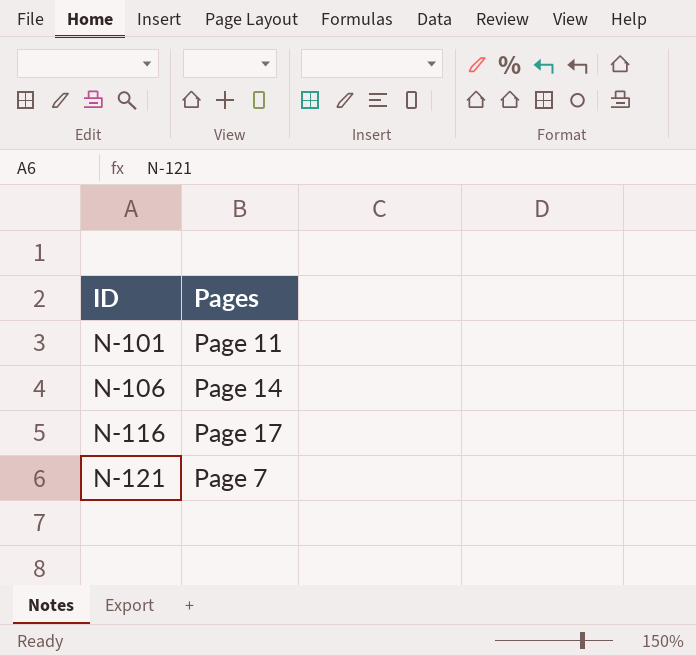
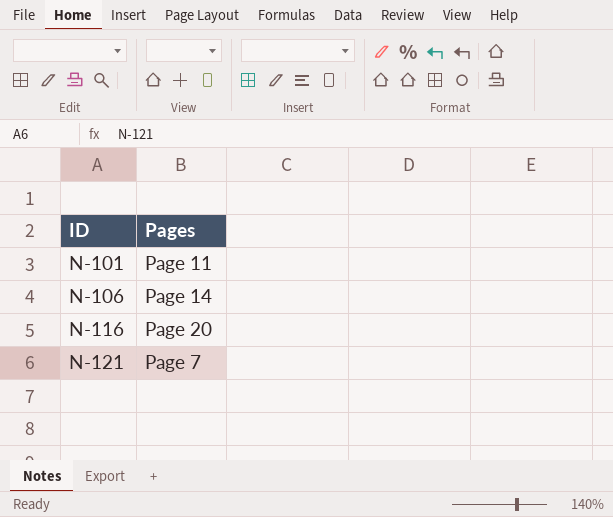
N-116 | Pages: Page 17 -> Page 20

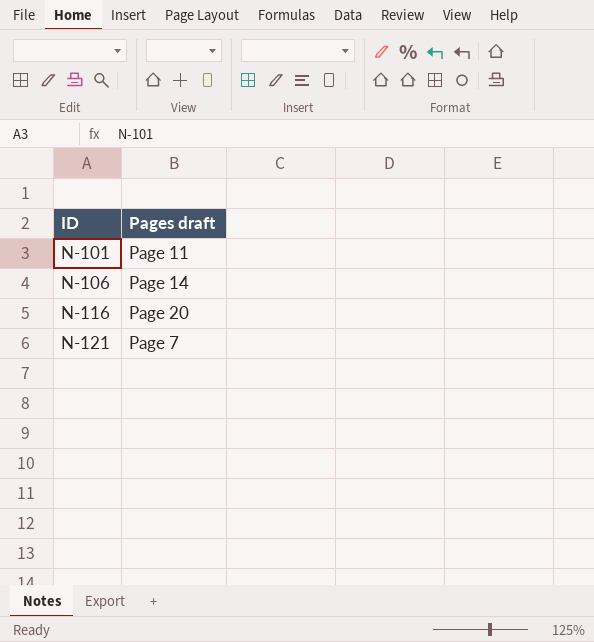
column name: Pages -> Pages draft

